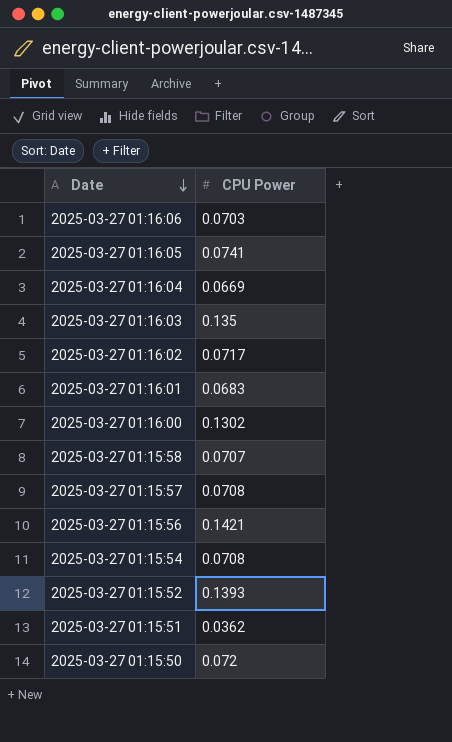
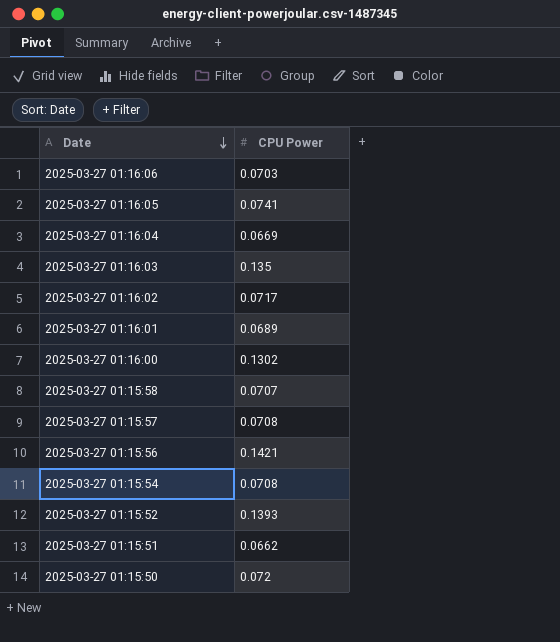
2025-03-27 01:16:01 | CPU Power: 0.0683 -> 0.0689
2025-03-27 01:15:51 | CPU Power: 0.0362 -> 0.0662

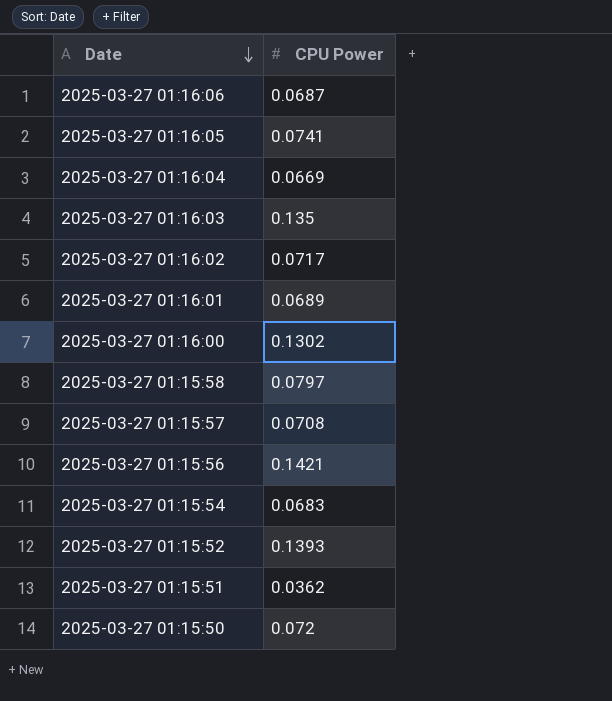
2025-03-27 01:16:06 | CPU Power: 0.0703 -> 0.0687
2025-03-27 01:15:58 | CPU Power: 0.0707 -> 0.0797
2025-03-27 01:15:54 | CPU Power: 0.0708 -> 0.0683
2025-03-27 01:15:51 | CPU Power: 0.0662 -> 0.0362

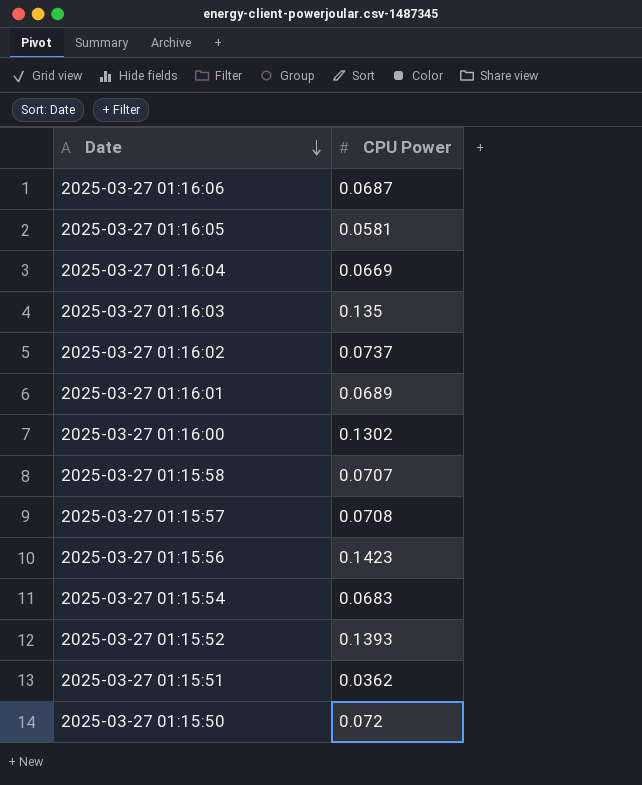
2025-03-27 01:16:05 | CPU Power: 0.0741 -> 0.0581
2025-03-27 01:16:02 | CPU Power: 0.0717 -> 0.0737
2025-03-27 01:15:58 | CPU Power: 0.0797 -> 0.0707
2025-03-27 01:15:56 | CPU Power: 0.1421 -> 0.1423

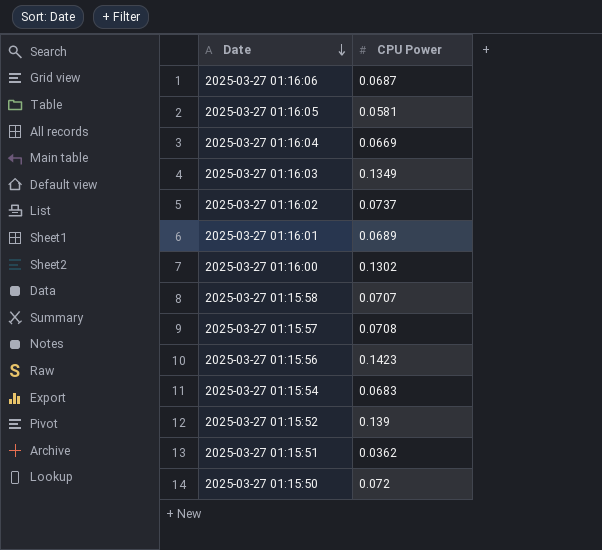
2025-03-27 01:16:03 | CPU Power: 0.135 -> 0.1349
2025-03-27 01:15:52 | CPU Power: 0.1393 -> 0.139

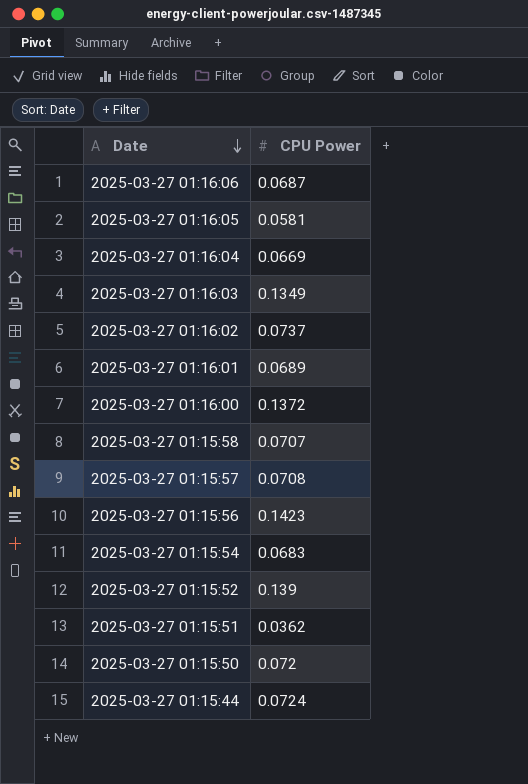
2025-03-27 01:16:00 | CPU Power: 0.1302 -> 0.1372
row 2025-03-27 01:15:44: none -> 0.0724

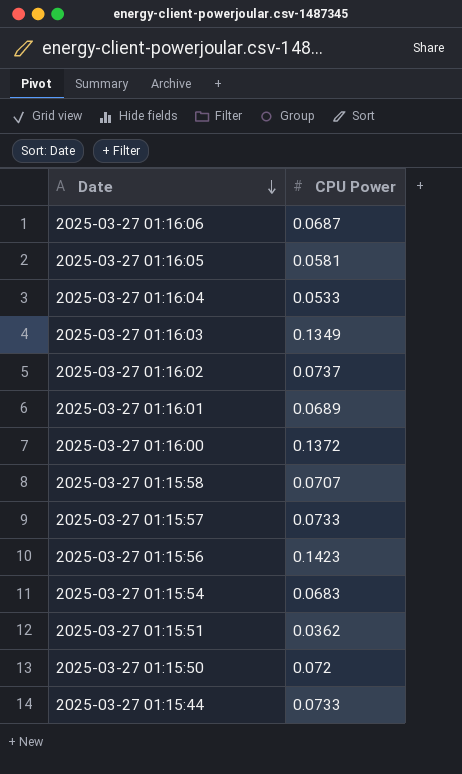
row 2025-03-27 01:15:52: 0.139 -> none
2025-03-27 01:16:04 | CPU Power: 0.0669 -> 0.0533
2025-03-27 01:15:57 | CPU Power: 0.0708 -> 0.0733
2025-03-27 01:15:44 | CPU Power: 0.0724 -> 0.0733

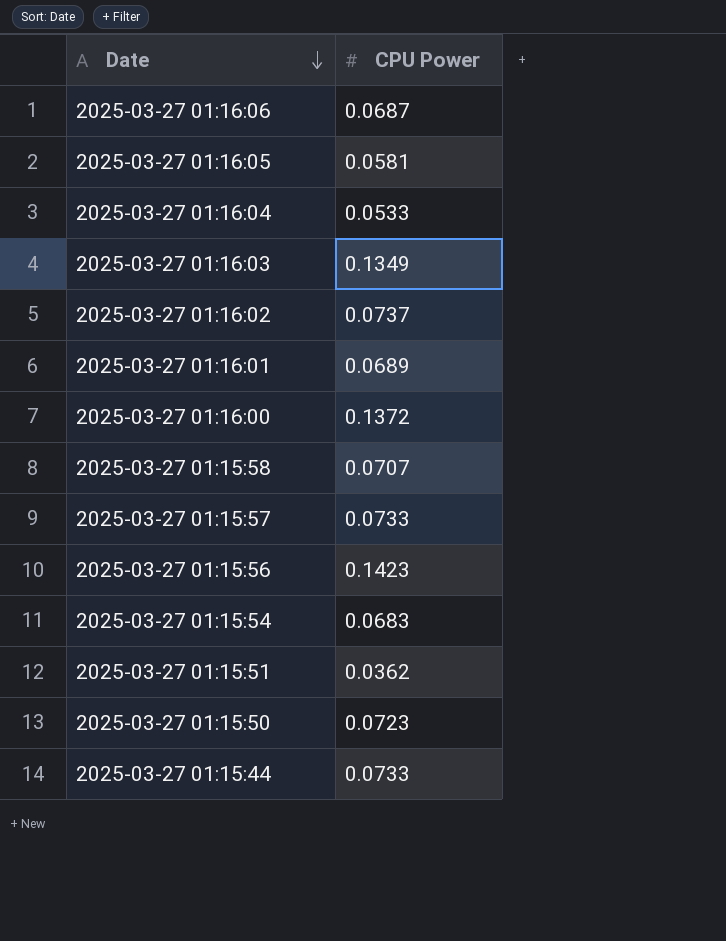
2025-03-27 01:15:50 | CPU Power: 0.072 -> 0.0723

